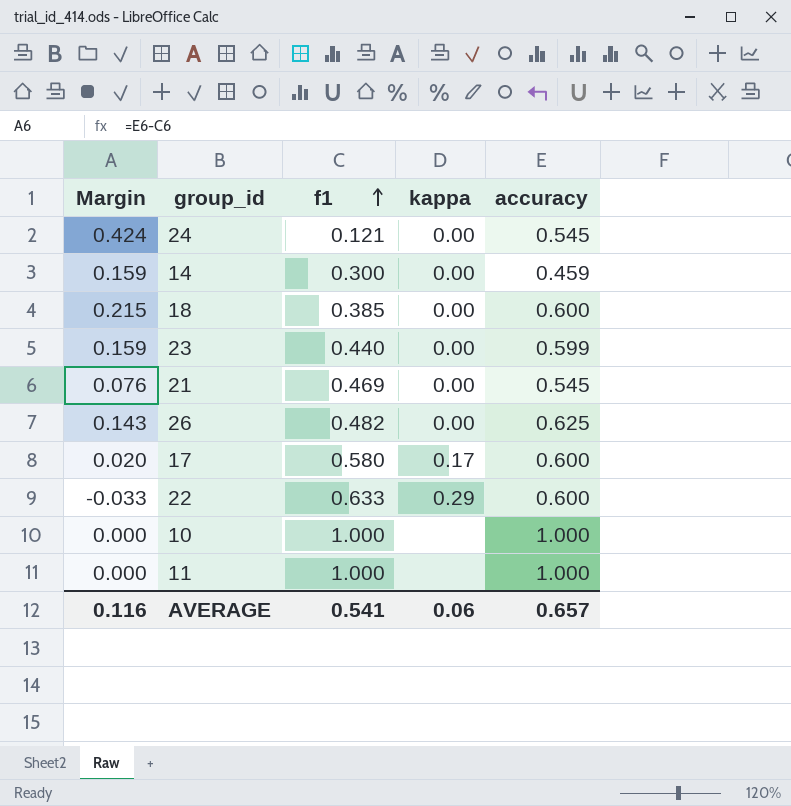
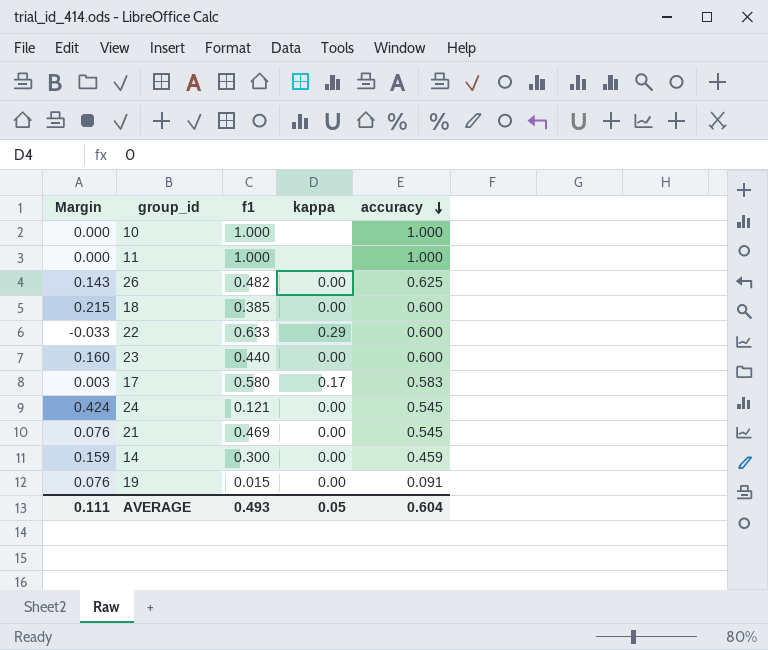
row order: f1 ascending -> accuracy descending
23 | Margin: 0.159 -> 0.160
23 | accuracy: 0.599 -> 0.600
17 | Margin: 0.020 -> 0.003
17 | accuracy: 0.600 -> 0.583
row 19: none -> 0.076 | 0.015 | 0.00 | 0.091
AVERAGE | Margin: 0.116 -> 0.111
AVERAGE | f1: 0.541 -> 0.493
AVERAGE | kappa: 0.06 -> 0.05
AVERAGE | accuracy: 0.657 -> 0.604

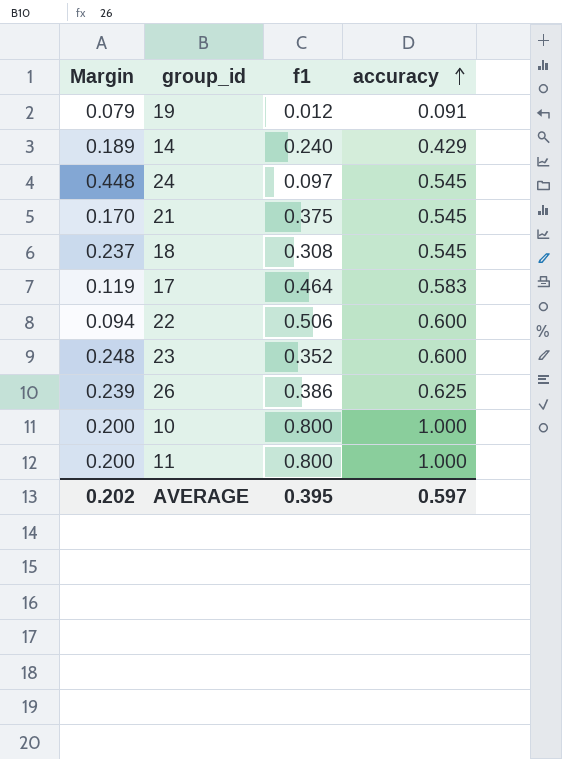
row order: accuracy descending -> accuracy ascending
column kappa | position: 4 -> none
19 | Margin: 0.076 -> 0.079
19 | f1: 0.015 -> 0.012
14 | Margin: 0.159 -> 0.189
14 | f1: 0.300 -> 0.240
14 | accuracy: 0.459 -> 0.429
24 | Margin: 0.424 -> 0.448
24 | f1: 0.121 -> 0.097
21 | Margin: 0.076 -> 0.170
21 | f1: 0.469 -> 0.375
18 | Margin: 0.215 -> 0.237
18 | f1: 0.385 -> 0.308
18 | accuracy: 0.600 -> 0.545
17 | Margin: 0.003 -> 0.119
17 | f1: 0.580 -> 0.464
22 | Margin: -0.033 -> 0.094
22 | f1: 0.633 -> 0.506
23 | Margin: 0.160 -> 0.248
23 | f1: 0.440 -> 0.352
26 | Margin: 0.143 -> 0.239
26 | f1: 0.482 -> 0.386
10 | Margin: 0.000 -> 0.200
10 | f1: 1.000 -> 0.800
11 | Margin: 0.000 -> 0.200
11 | f1: 1.000 -> 0.800
AVERAGE | Margin: 0.111 -> 0.202
AVERAGE | f1: 0.493 -> 0.395
AVERAGE | accuracy: 0.604 -> 0.597

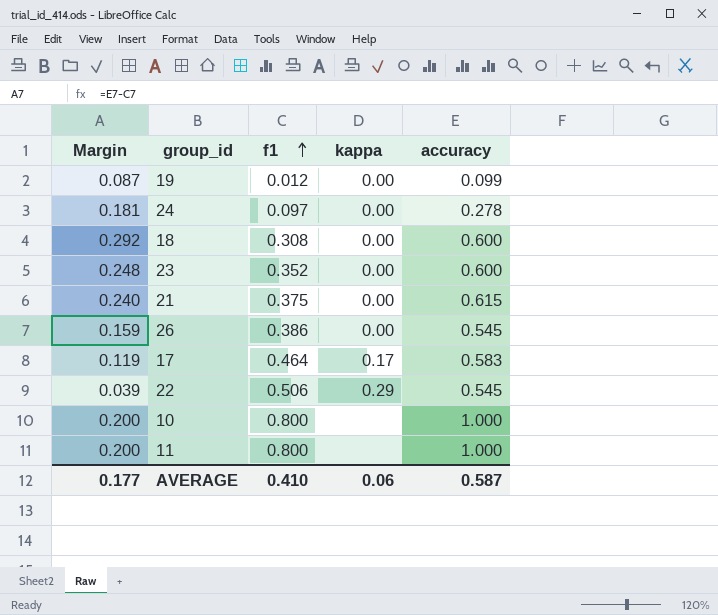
row order: accuracy ascending -> f1 ascending
column kappa | position: none -> 4
row 14: 0.189 | 0.240 | 0.429 -> none
19 | Margin: 0.079 -> 0.087
19 | accuracy: 0.091 -> 0.099
24 | Margin: 0.448 -> 0.181
24 | accuracy: 0.545 -> 0.278
18 | Margin: 0.237 -> 0.292
18 | accuracy: 0.545 -> 0.600
21 | Margin: 0.170 -> 0.240
21 | accuracy: 0.545 -> 0.615
26 | Margin: 0.239 -> 0.159
26 | accuracy: 0.625 -> 0.545
22 | Margin: 0.094 -> 0.039
22 | accuracy: 0.600 -> 0.545
AVERAGE | Margin: 0.202 -> 0.177
AVERAGE | f1: 0.395 -> 0.410
AVERAGE | accuracy: 0.597 -> 0.587

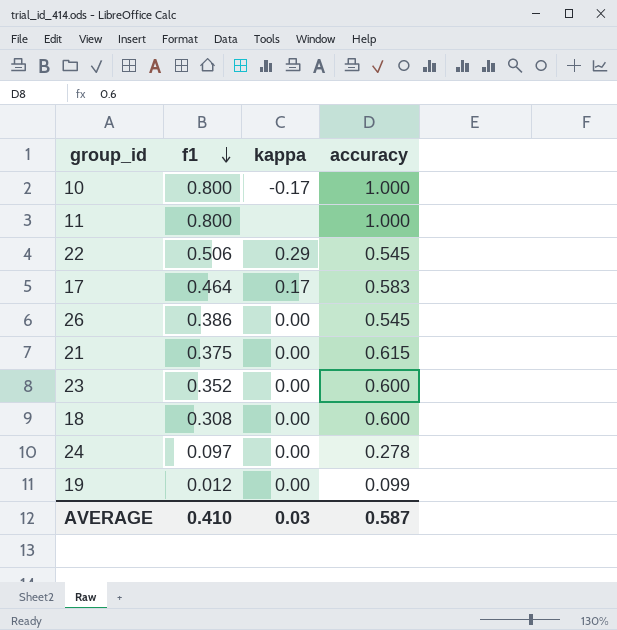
row order: f1 ascending -> f1 descending
column Margin | formula: [accuracy] - [f1] -> none
10 | kappa: none -> -0.17
AVERAGE | kappa: 0.06 -> 0.03

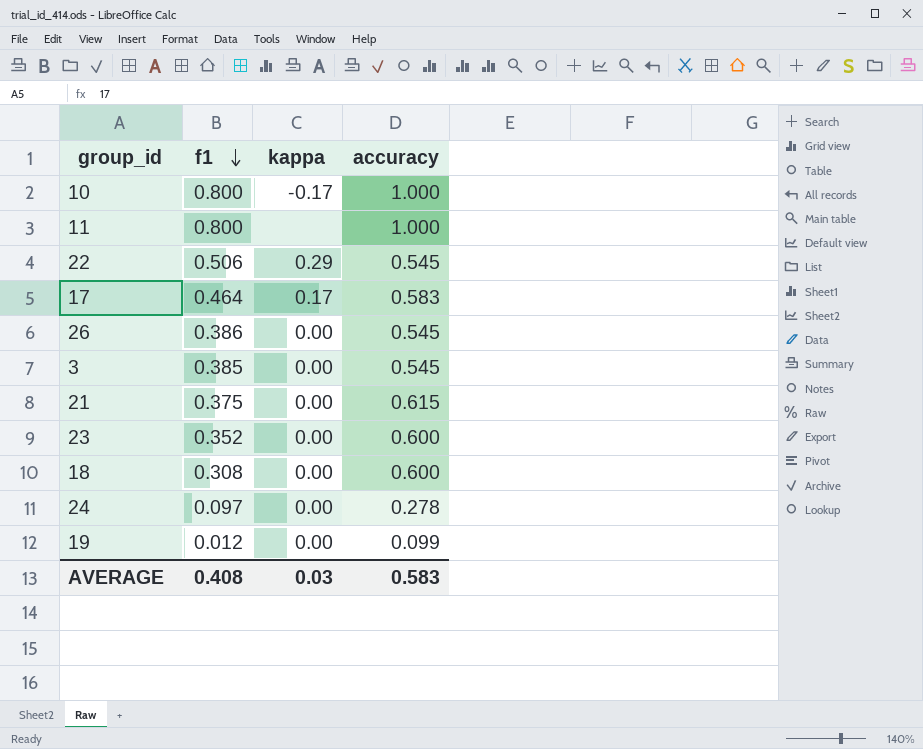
row 3: none -> 0.385 | 0.00 | 0.545
AVERAGE | f1: 0.410 -> 0.408
AVERAGE | accuracy: 0.587 -> 0.583

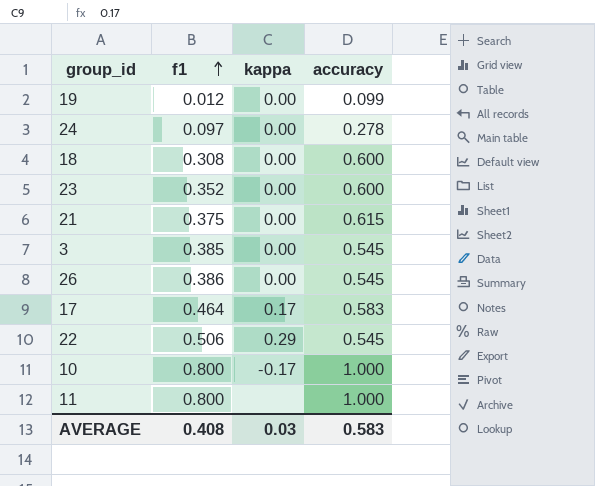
row order: f1 descending -> f1 ascending

